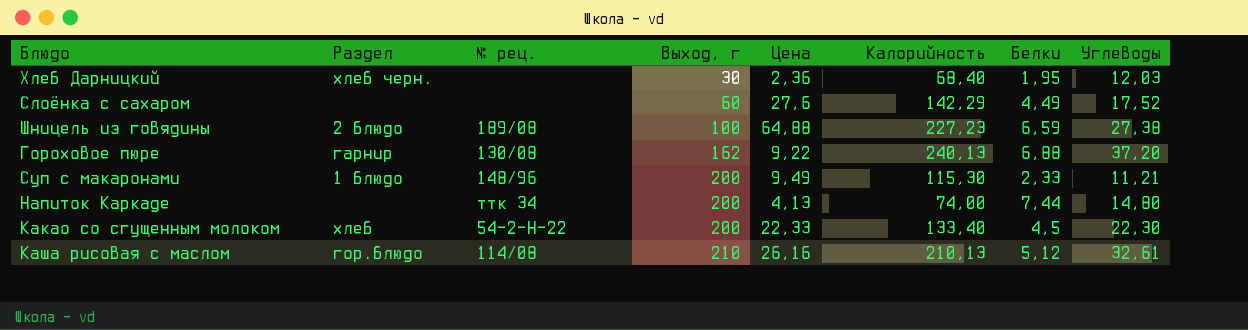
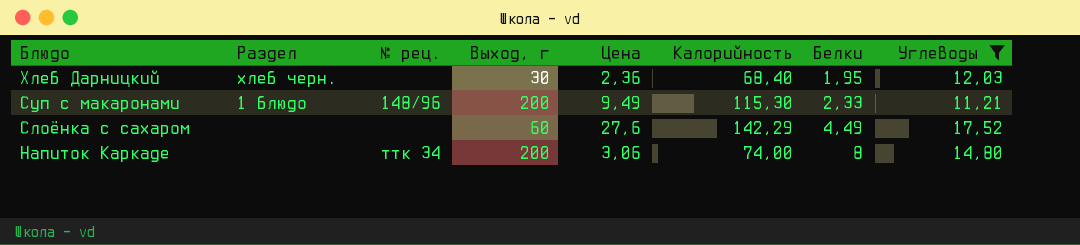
filter: none -> Углеводы <= 17,52
row order: Выход, г ascending -> Блюдо descending
Напиток Каркаде | Цена: 4,13 -> 3,06
Напиток Каркаде | Белки: 7,44 -> 8

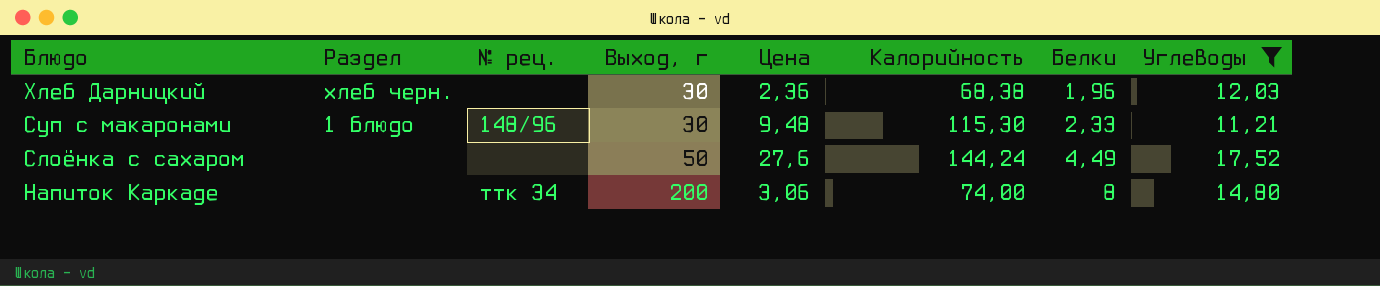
Хлеб Дарницкий | Калорийность: 68,40 -> 68,38
Хлеб Дарницкий | Белки: 1,95 -> 1,96
Суп с макаронами | Выход, г: 200 -> 30
Суп с макаронами | Цена: 9,49 -> 9,48
Слоёнка с сахаром | Выход, г: 60 -> 50
Слоёнка с сахаром | Калорийность: 142,29 -> 144,24

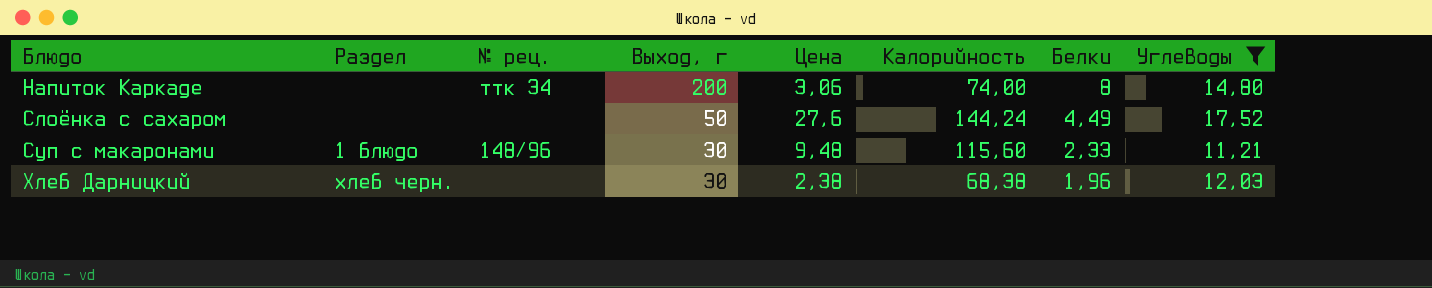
row order: Блюдо descending -> Блюдо ascending
Суп с макаронами | Калорийность: 115,30 -> 115,60
Хлеб Дарницкий | Цена: 2,36 -> 2,38

